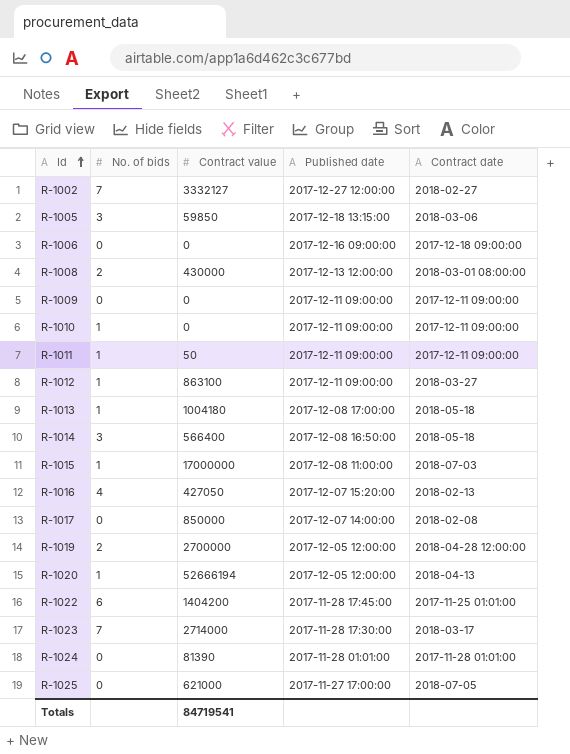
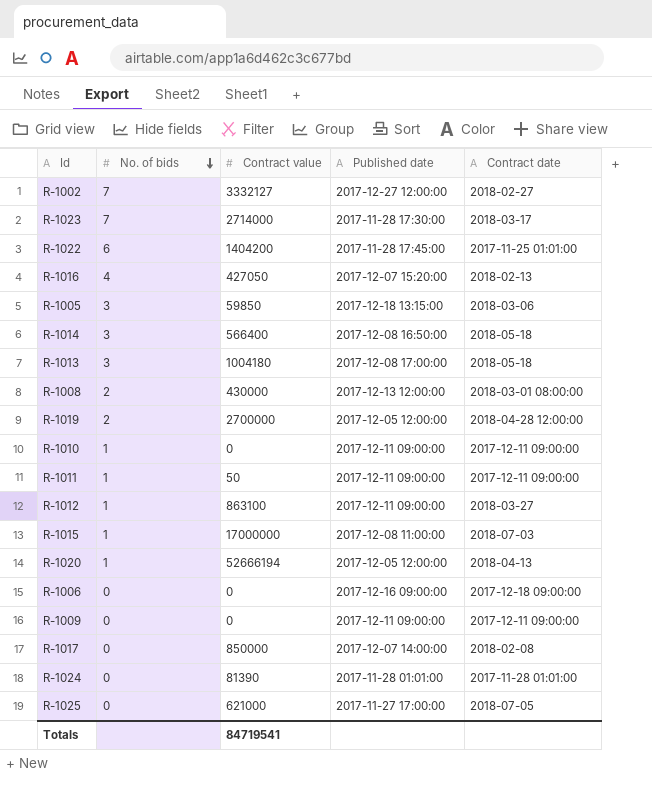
row order: Id ascending -> No. of bids descending
R-1013 | No. of bids: 1 -> 3

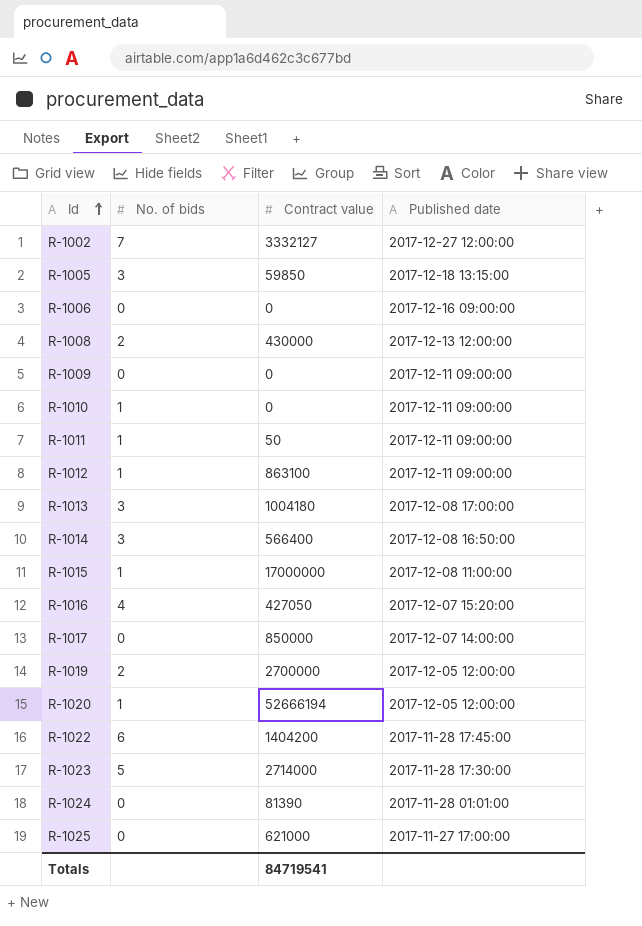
row order: No. of bids descending -> Id ascending
column Contract date | position: 5 -> none
R-1023 | No. of bids: 7 -> 5

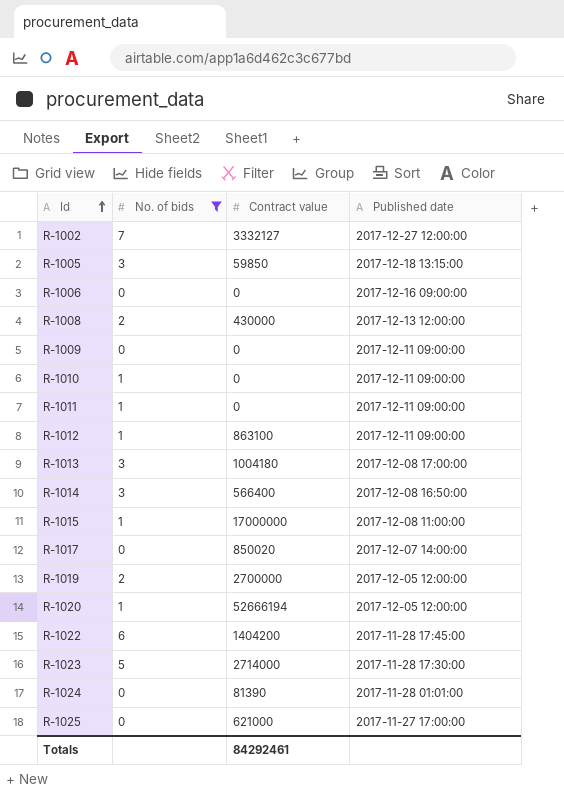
filter: none -> No. of bids != 4
R-1011 | Contract value: 50 -> 0
R-1017 | Contract value: 850000 -> 850020
Totals | Contract value: 84719541 -> 84292461

